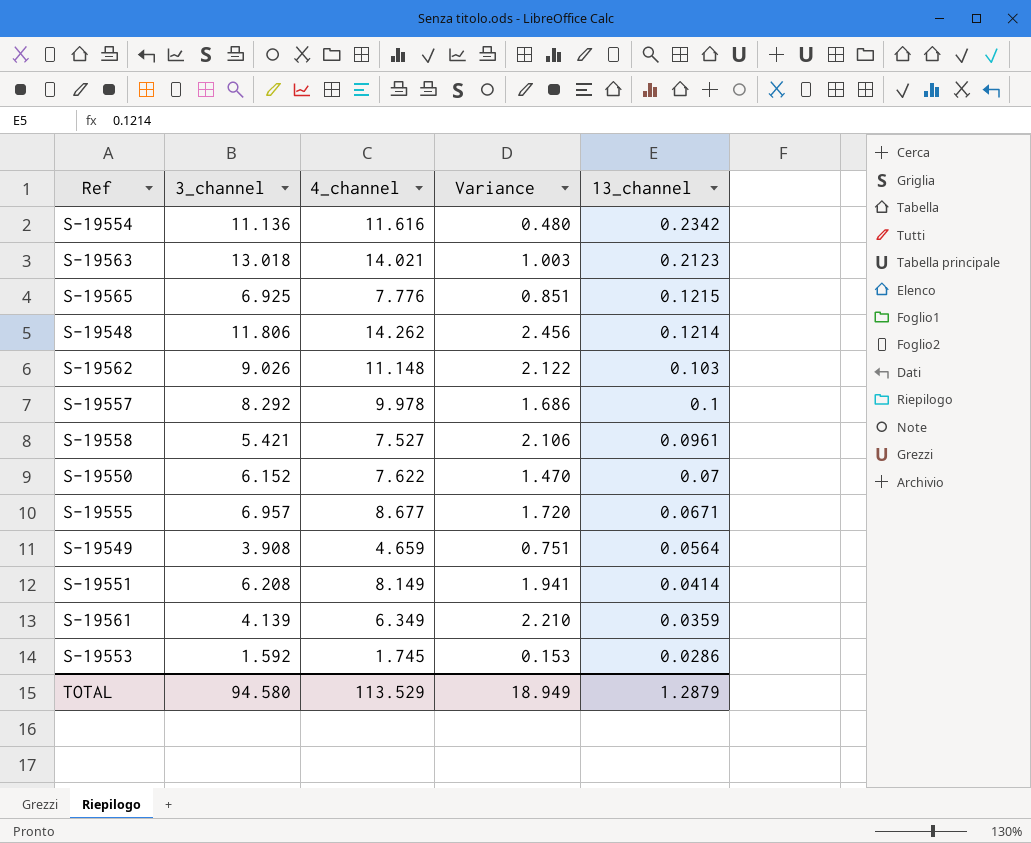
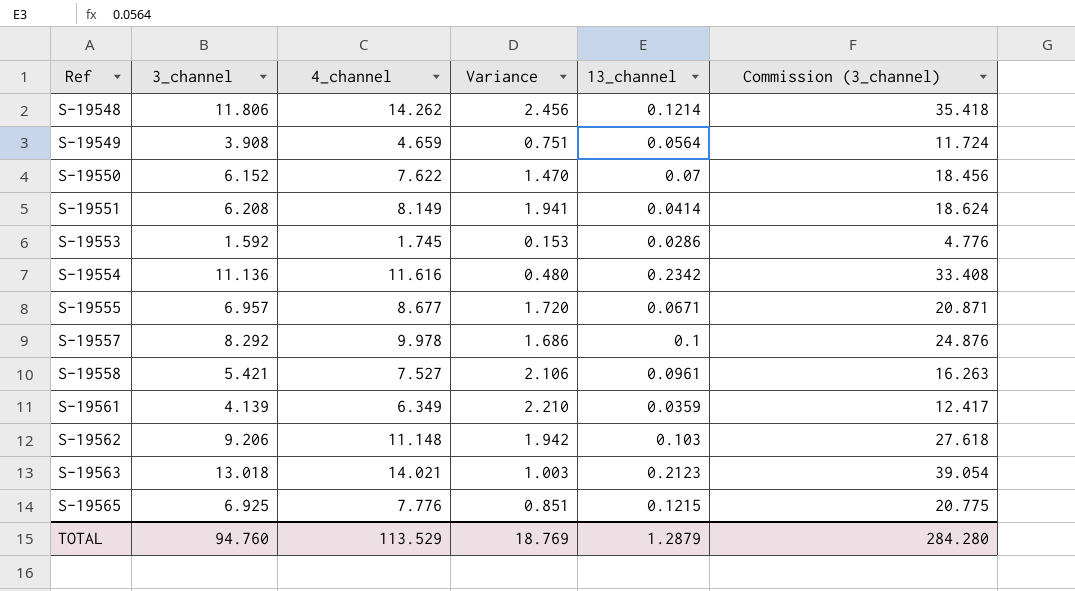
row order: 13_channel descending -> Ref ascending
column Commission (3_channel) | formula: none -> [3_channel] * 3
S-19562 | 3_channel: 9.026 -> 9.206
S-19562 | Variance: 2.122 -> 1.942
TOTAL | 3_channel: 94.580 -> 94.760
TOTAL | Variance: 18.949 -> 18.769

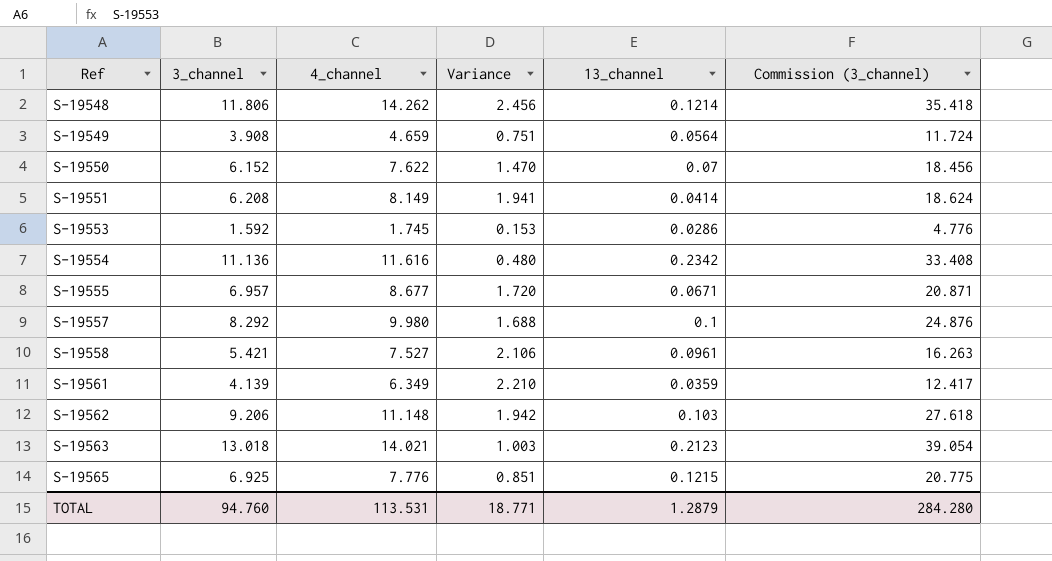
S-19557 | 4_channel: 9.978 -> 9.980
S-19557 | Variance: 1.686 -> 1.688
TOTAL | 4_channel: 113.529 -> 113.531
TOTAL | Variance: 18.769 -> 18.771

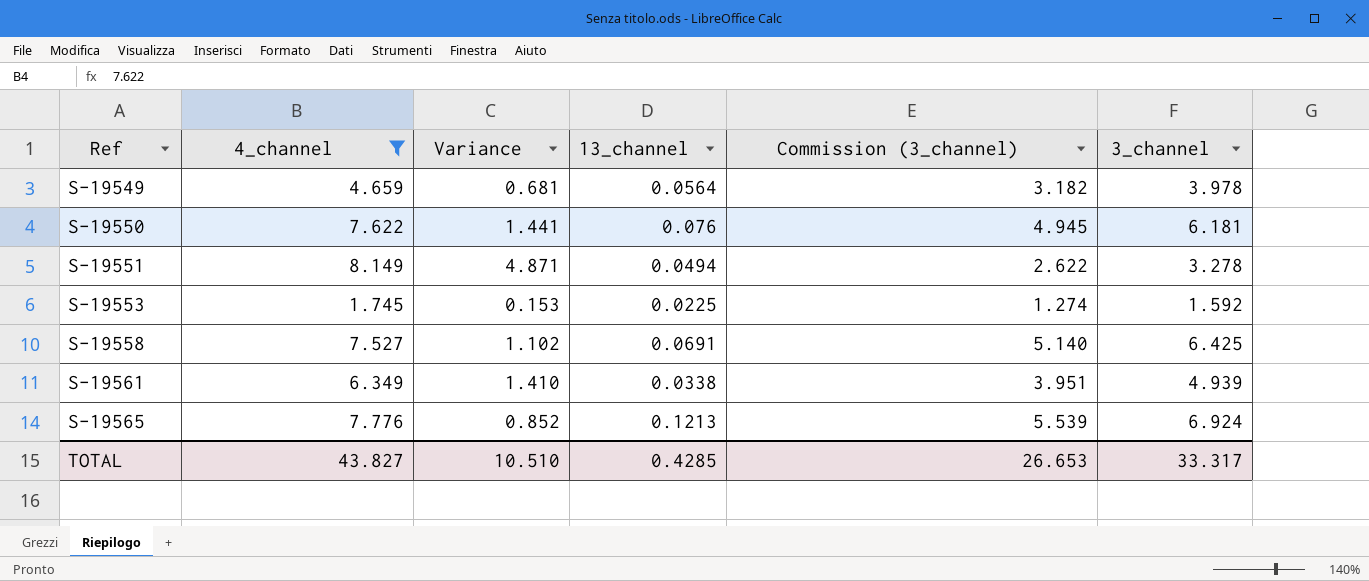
filter: none -> 4_channel <= 8.149
column Commission (3_channel) | formula: [3_channel] * 3 -> [3_channel] * 0.8
column 3_channel | position: 2 -> 6
S-19549 | Variance: 0.751 -> 0.681
S-19549 | 3_channel: 3.908 -> 3.978
S-19550 | Variance: 1.470 -> 1.441
S-19550 | 13_channel: 0.07 -> 0.076
S-19550 | 3_channel: 6.152 -> 6.181
S-19551 | Variance: 1.941 -> 4.871
S-19551 | 13_channel: 0.0414 -> 0.0494
S-19551 | 3_channel: 6.208 -> 3.278
S-19553 | 13_channel: 0.0286 -> 0.0225
S-19558 | Variance: 2.106 -> 1.102
S-19558 | 13_channel: 0.0961 -> 0.0691
S-19558 | 3_channel: 5.421 -> 6.425
S-19561 | Variance: 2.210 -> 1.410
S-19561 | 13_channel: 0.0359 -> 0.0338
S-19561 | 3_channel: 4.139 -> 4.939
S-19565 | Variance: 0.851 -> 0.852
S-19565 | 13_channel: 0.1215 -> 0.1213
S-19565 | 3_channel: 6.925 -> 6.924
TOTAL | 4_channel: 113.531 -> 43.827
TOTAL | Variance: 18.771 -> 10.510
TOTAL | 13_channel: 1.2879 -> 0.4285
TOTAL | Commission (3_channel): 284.280 -> 26.653
TOTAL | 3_channel: 94.760 -> 33.317

